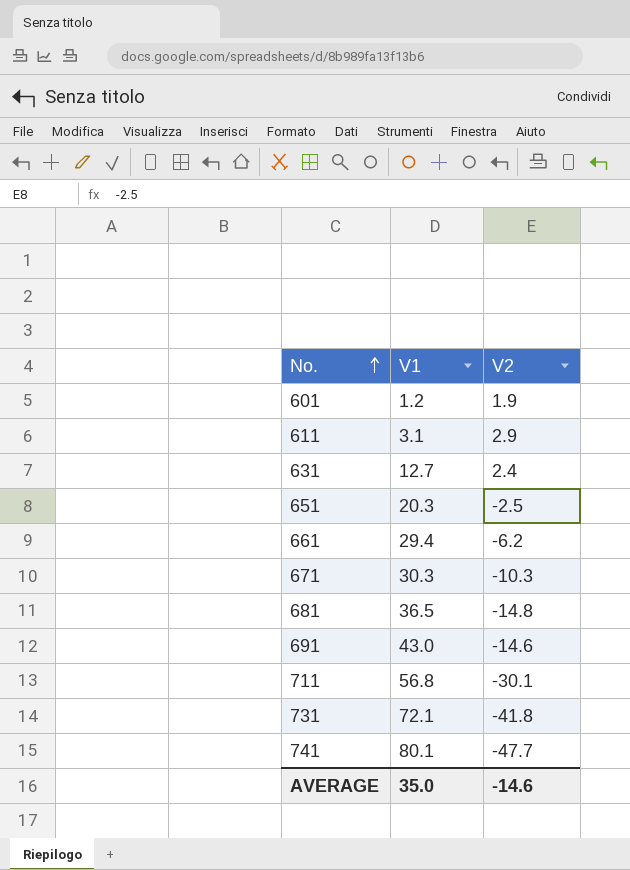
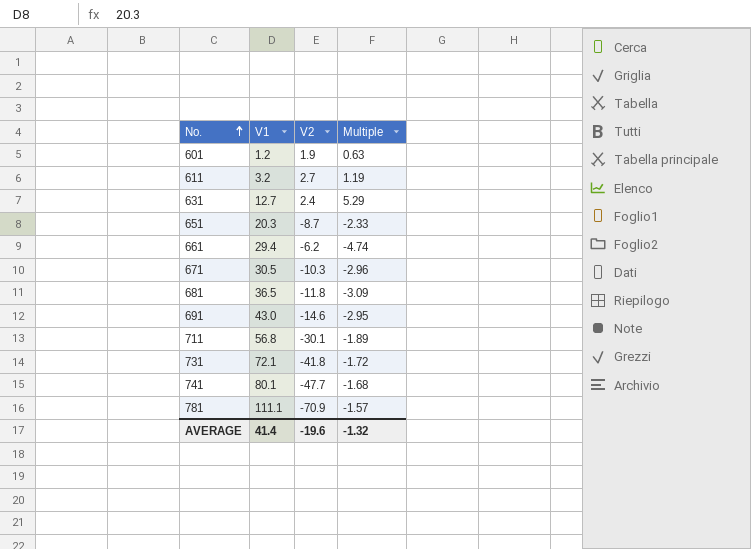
column Multiple | formula: none -> [V1] / [V2]
611 | V1: 3.1 -> 3.2
611 | V2: 2.9 -> 2.7
651 | V2: -2.5 -> -8.7
671 | V1: 30.3 -> 30.5
681 | V2: -14.8 -> -11.8
row 781: none -> 111.1 | -70.9 | -1.57
AVERAGE | V1: 35.0 -> 41.4
AVERAGE | V2: -14.6 -> -19.6

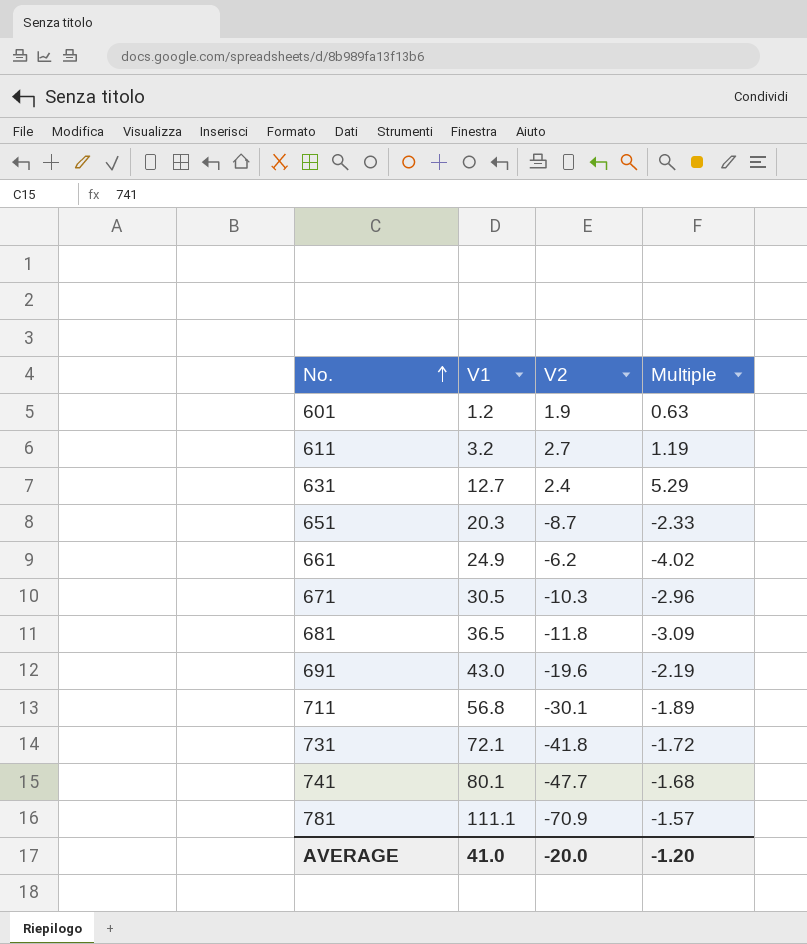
661 | V1: 29.4 -> 24.9
661 | Multiple: -4.74 -> -4.02
691 | V2: -14.6 -> -19.6
691 | Multiple: -2.95 -> -2.19
AVERAGE | V1: 41.4 -> 41.0
AVERAGE | V2: -19.6 -> -20.0
AVERAGE | Multiple: -1.32 -> -1.20

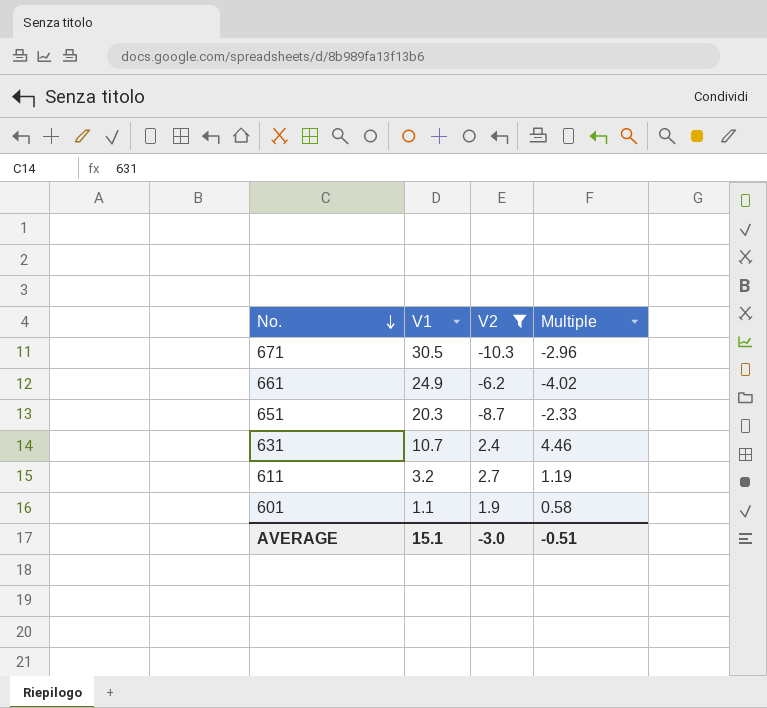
filter: none -> V2 >= -10.3
row order: No. ascending -> No. descending
631 | V1: 12.7 -> 10.7
631 | Multiple: 5.29 -> 4.46
601 | V1: 1.2 -> 1.1
601 | Multiple: 0.63 -> 0.58
AVERAGE | V1: 41.0 -> 15.1
AVERAGE | V2: -20.0 -> -3.0
AVERAGE | Multiple: -1.20 -> -0.51

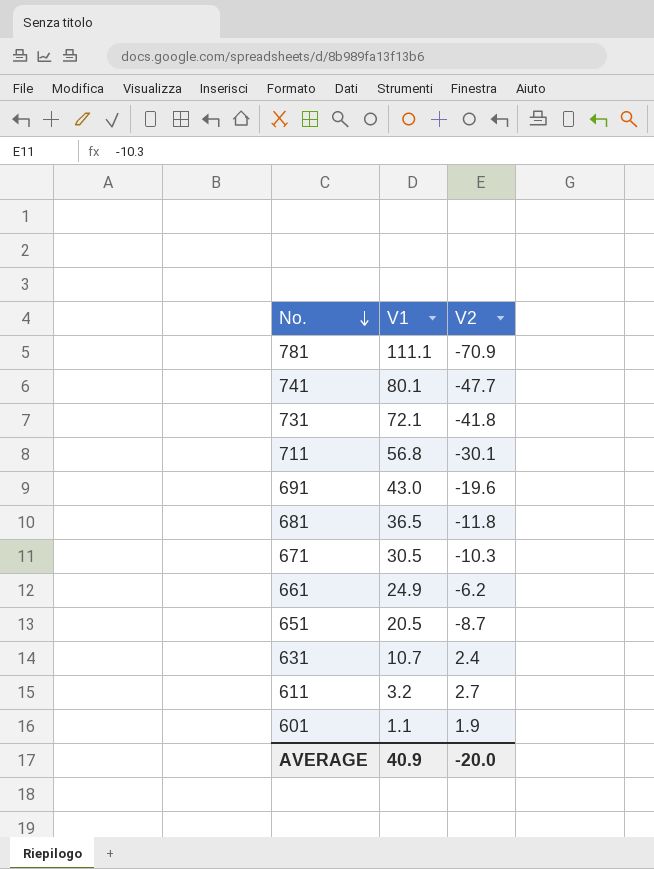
filter: V2 >= -10.3 -> none
column Multiple | formula: [V1] / [V2] -> none
651 | V1: 20.3 -> 20.5
AVERAGE | V1: 15.1 -> 40.9
AVERAGE | V2: -3.0 -> -20.0

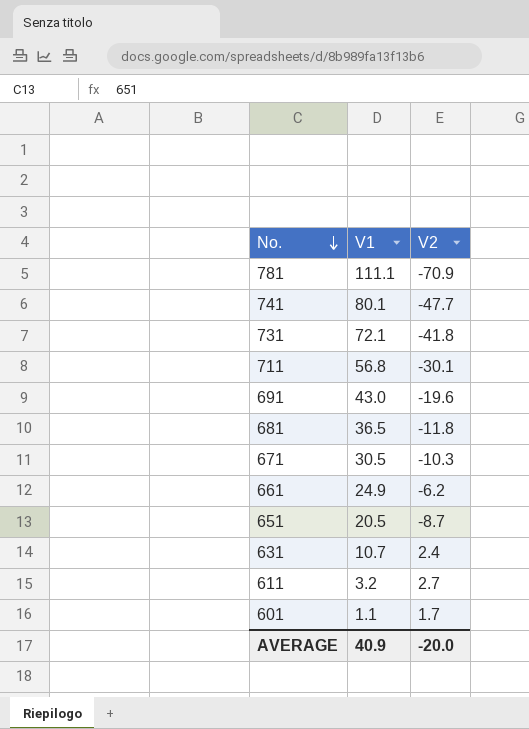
601 | V2: 1.9 -> 1.7

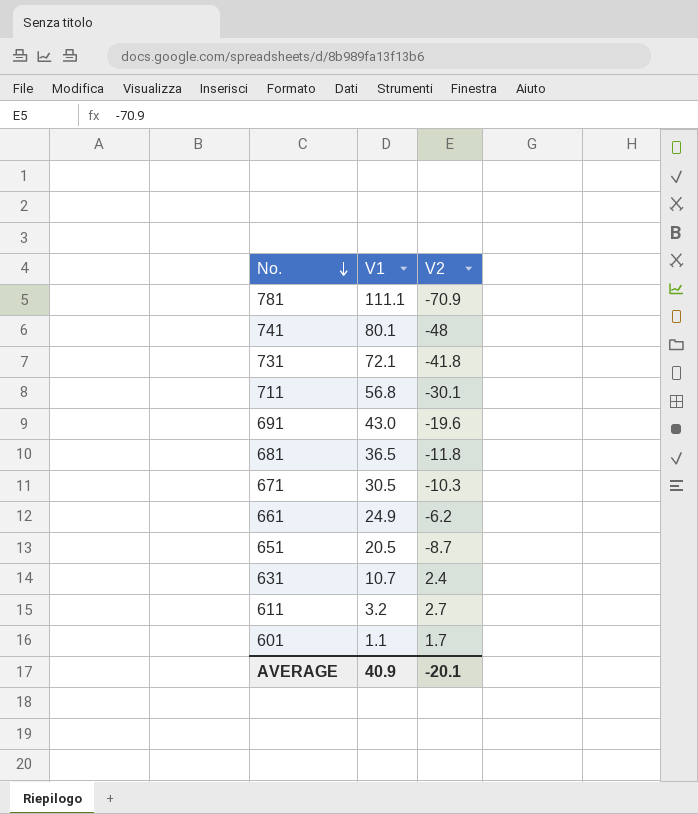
741 | V2: -47.7 -> -48
AVERAGE | V2: -20.0 -> -20.1

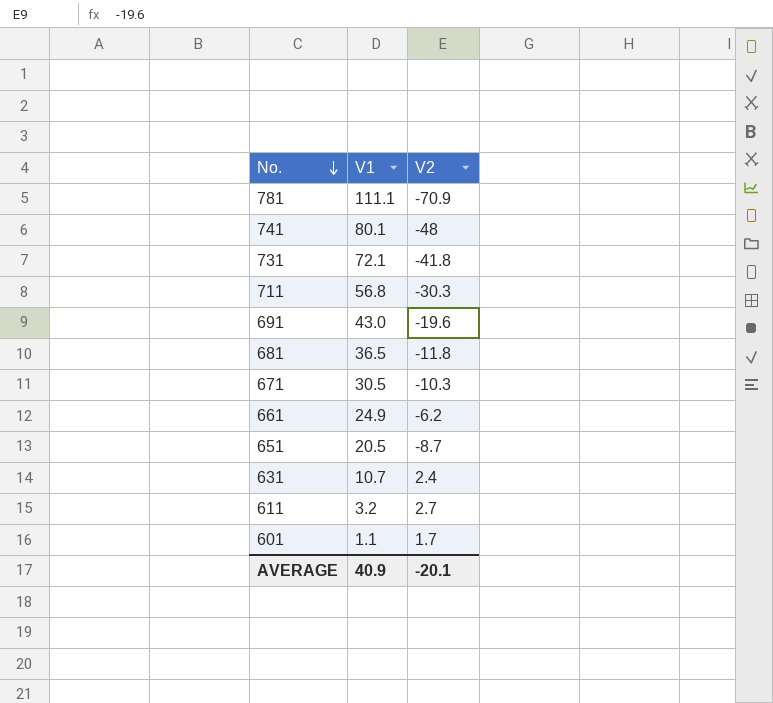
711 | V2: -30.1 -> -30.3

